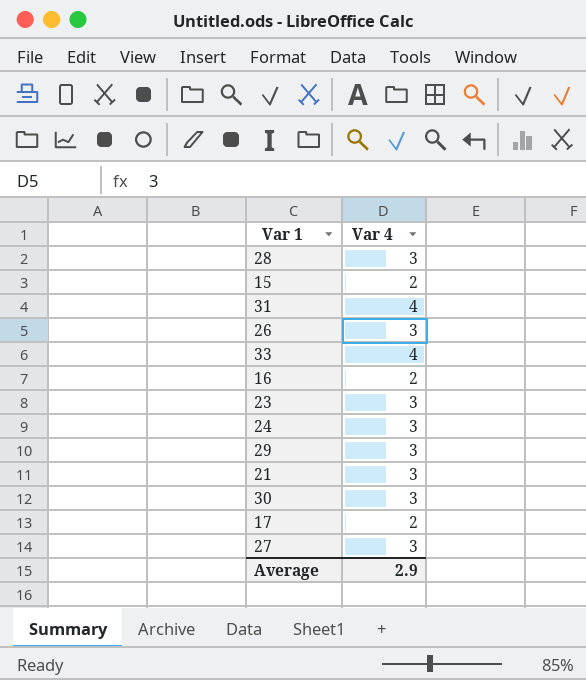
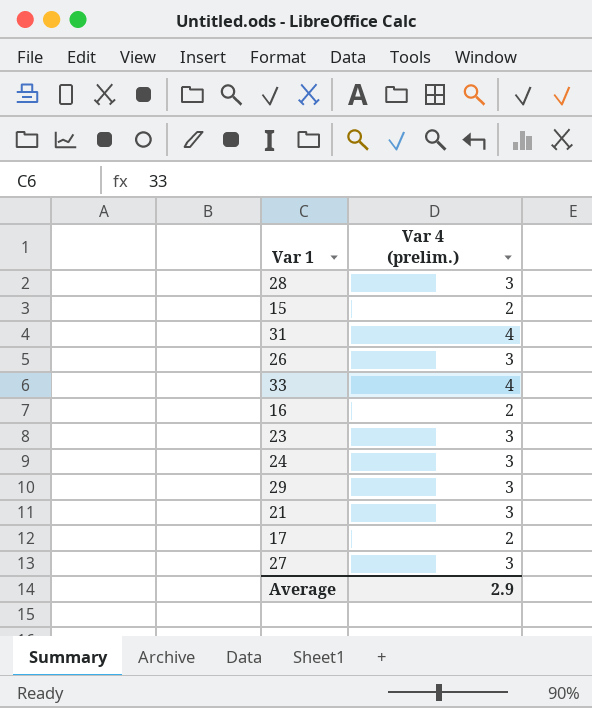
column name: Var 4 -> Var 4 (prelim.)
row 30: 3 -> none

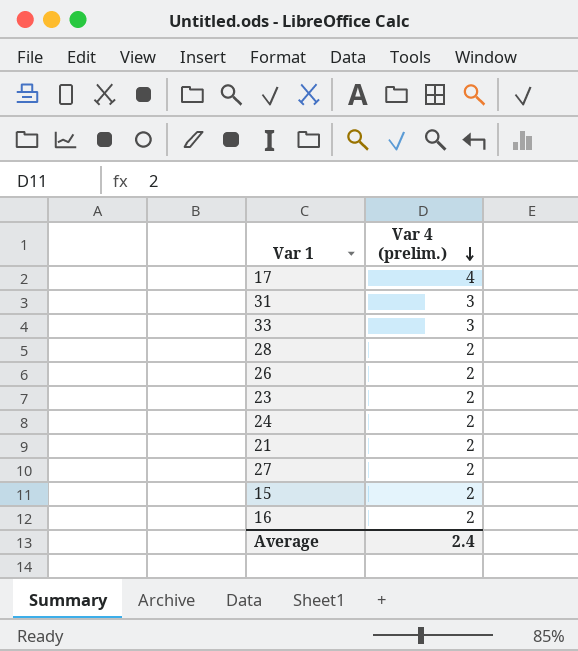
row order: none -> Var 4 (prelim.) descending
row 29: 3 -> none
17 | Var 4 (prelim.): 2 -> 4
31 | Var 4 (prelim.): 4 -> 3
33 | Var 4 (prelim.): 4 -> 3
28 | Var 4 (prelim.): 3 -> 2
26 | Var 4 (prelim.): 3 -> 2
23 | Var 4 (prelim.): 3 -> 2
24 | Var 4 (prelim.): 3 -> 2
21 | Var 4 (prelim.): 3 -> 2
27 | Var 4 (prelim.): 3 -> 2
Average | Var 4 (prelim.): 2.9 -> 2.4

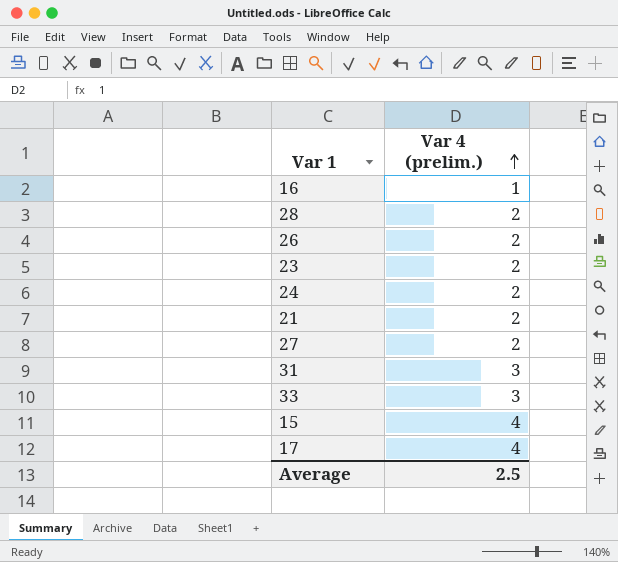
row order: Var 4 (prelim.) descending -> Var 4 (prelim.) ascending
16 | Var 4 (prelim.): 2 -> 1
15 | Var 4 (prelim.): 2 -> 4
Average | Var 4 (prelim.): 2.4 -> 2.5

